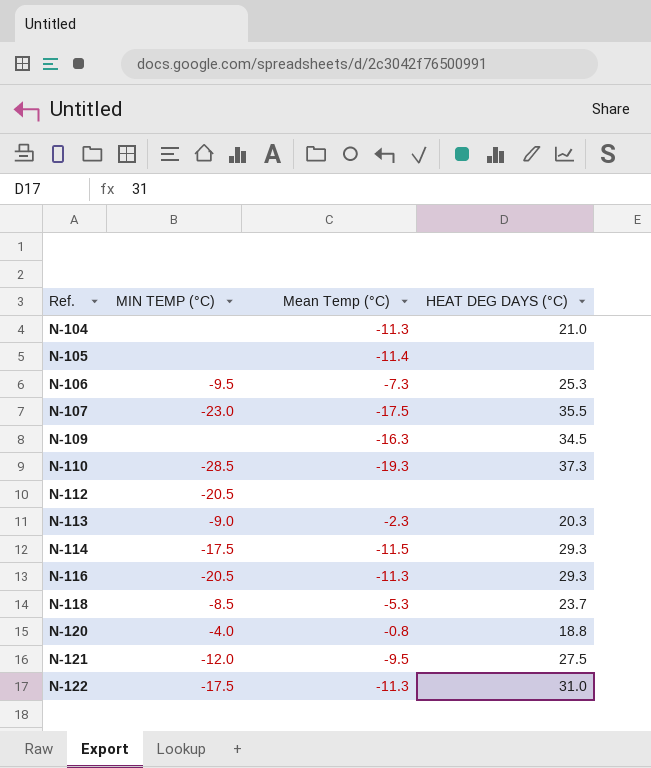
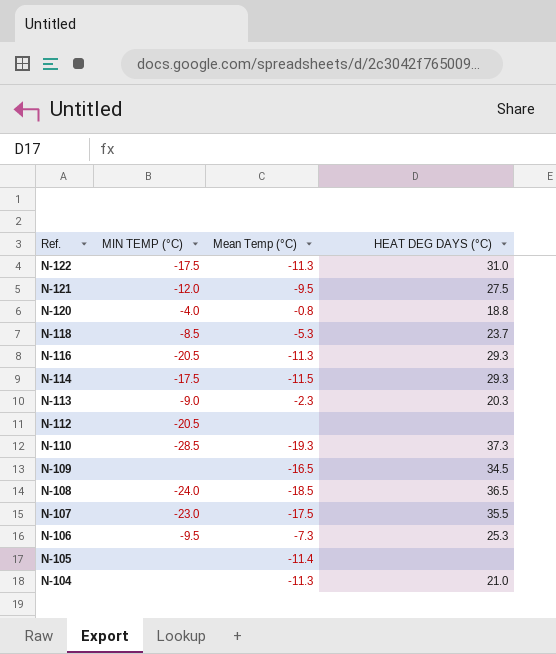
row order: Ref. ascending -> Ref. descending
N-109 | Mean Temp (°C): -16.3 -> -16.5
row N-108: none -> -24.0 | -18.5 | 36.5

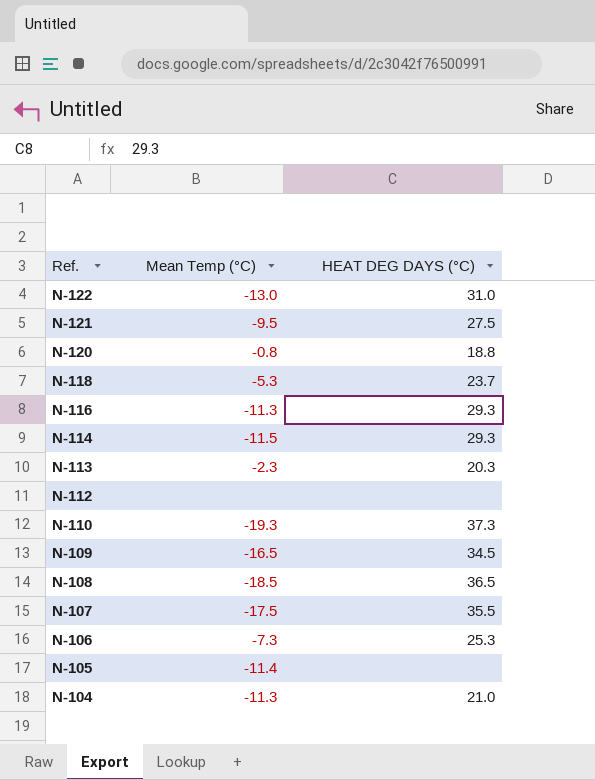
column MIN TEMP (°C) | position: 2 -> none
N-122 | Mean Temp (°C): -11.3 -> -13.0

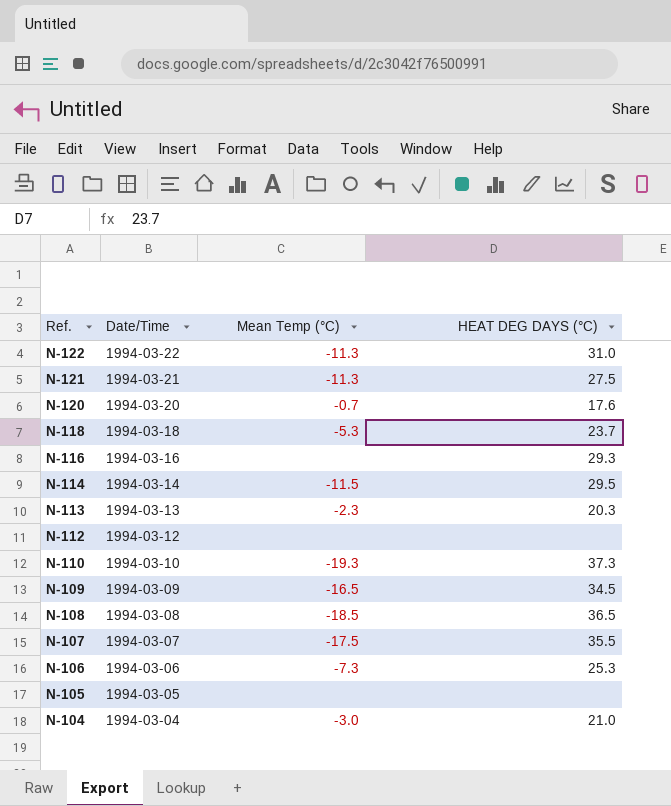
column Date/Time | position: none -> 2
N-122 | Mean Temp (°C): -13.0 -> -11.3
N-121 | Mean Temp (°C): -9.5 -> -11.3
N-120 | Mean Temp (°C): -0.8 -> -0.7
N-120 | HEAT DEG DAYS (°C): 18.8 -> 17.6
N-116 | Mean Temp (°C): -11.3 -> none
N-114 | HEAT DEG DAYS (°C): 29.3 -> 29.5
N-105 | Mean Temp (°C): -11.4 -> none
N-104 | Mean Temp (°C): -11.3 -> -3.0

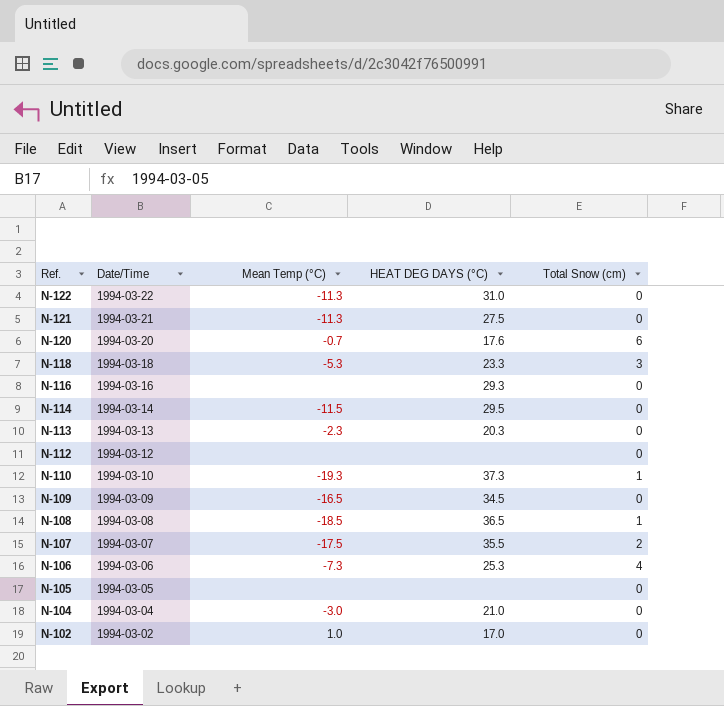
column Total Snow (cm) | position: none -> 5
N-118 | HEAT DEG DAYS (°C): 23.7 -> 23.3
row N-102: none -> 1994-03-02 | 1.0 | 17.0 | 0

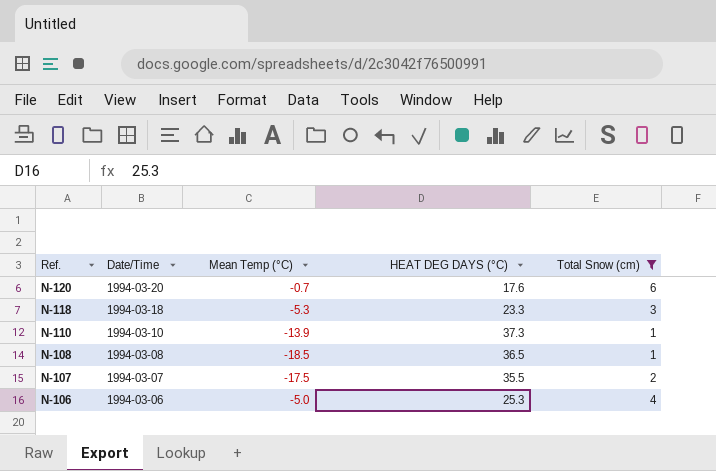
filter: none -> Total Snow (cm) != 0
N-110 | Mean Temp (°C): -19.3 -> -13.9
N-106 | Mean Temp (°C): -7.3 -> -5.0

